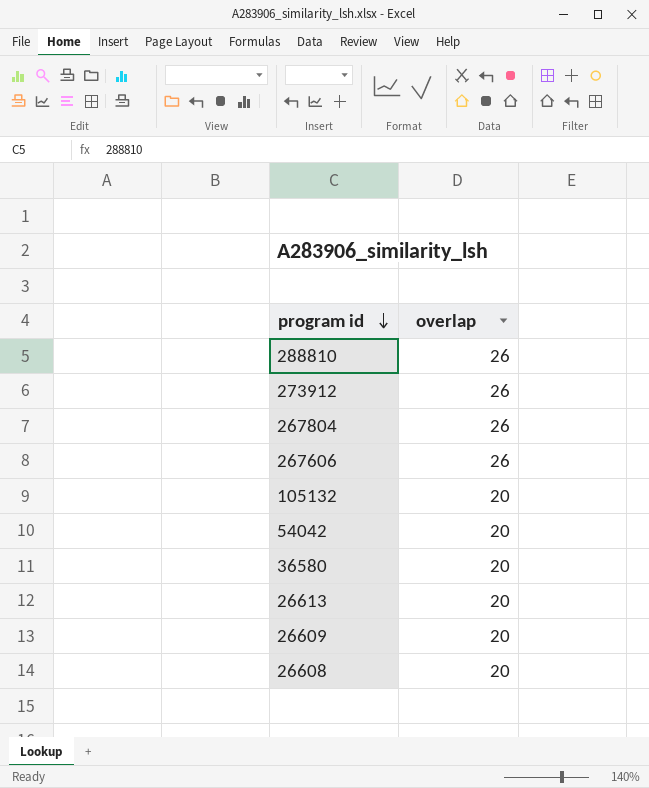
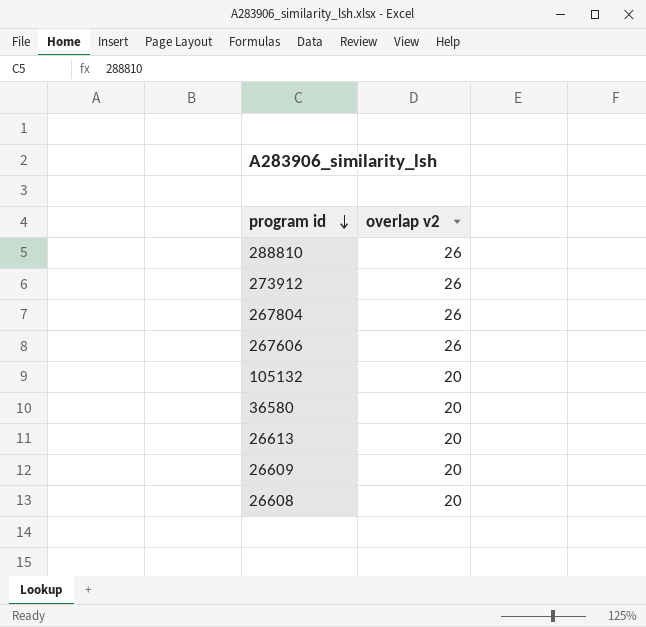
column name: overlap -> overlap v2
row 54042: 20 -> none

